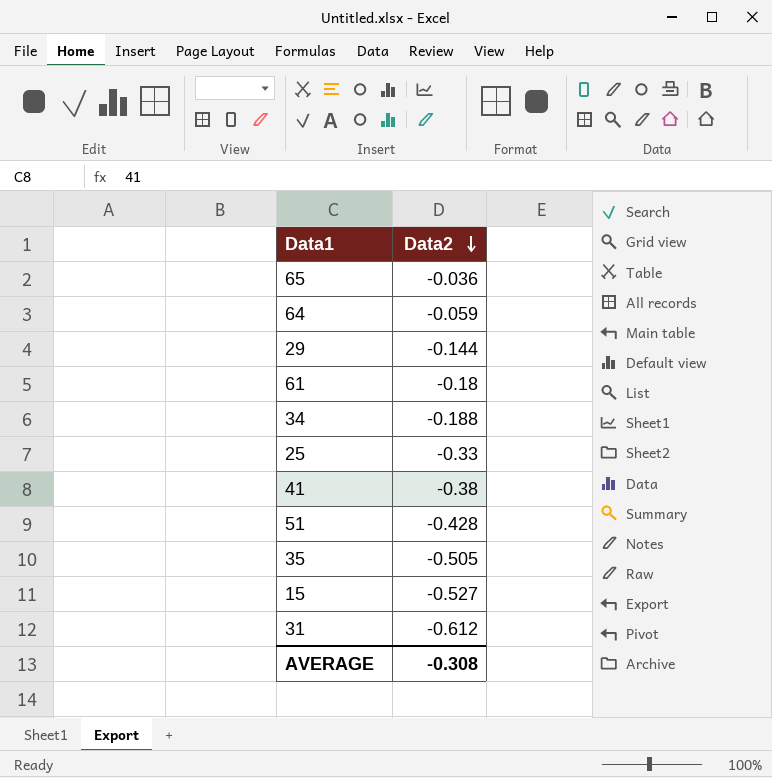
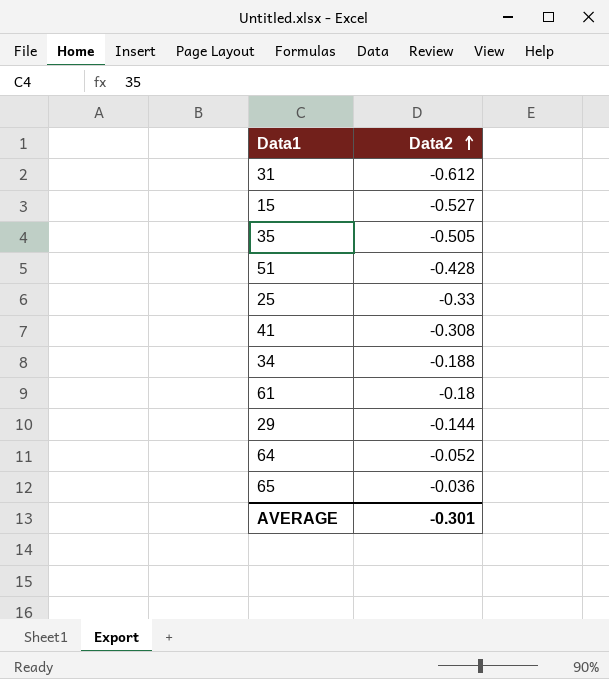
row order: Data2 descending -> Data2 ascending
41 | Data2: -0.38 -> -0.308
64 | Data2: -0.059 -> -0.052
AVERAGE | Data2: -0.308 -> -0.301

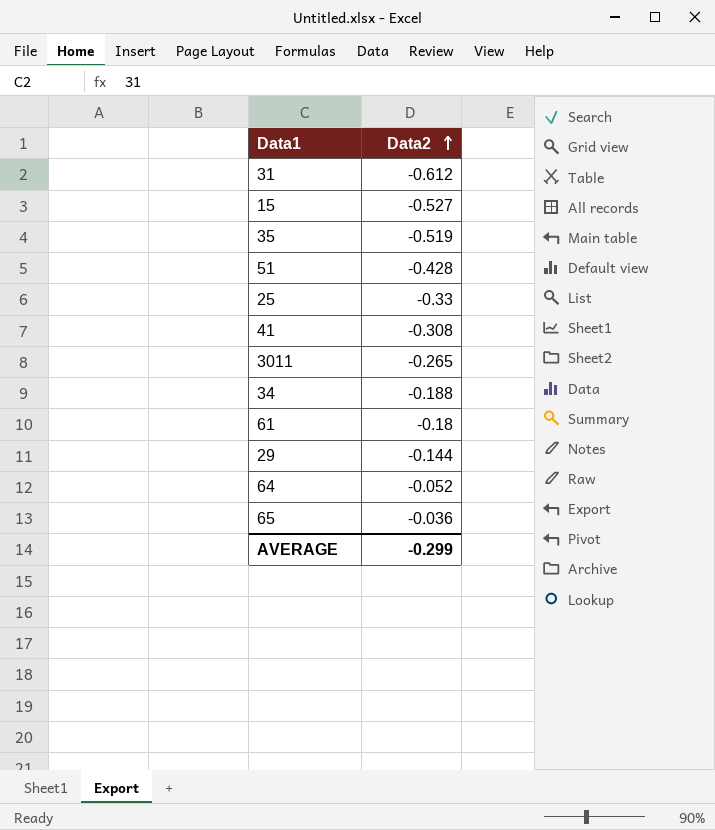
35 | Data2: -0.505 -> -0.519
row 3011: none -> -0.265
AVERAGE | Data2: -0.301 -> -0.299

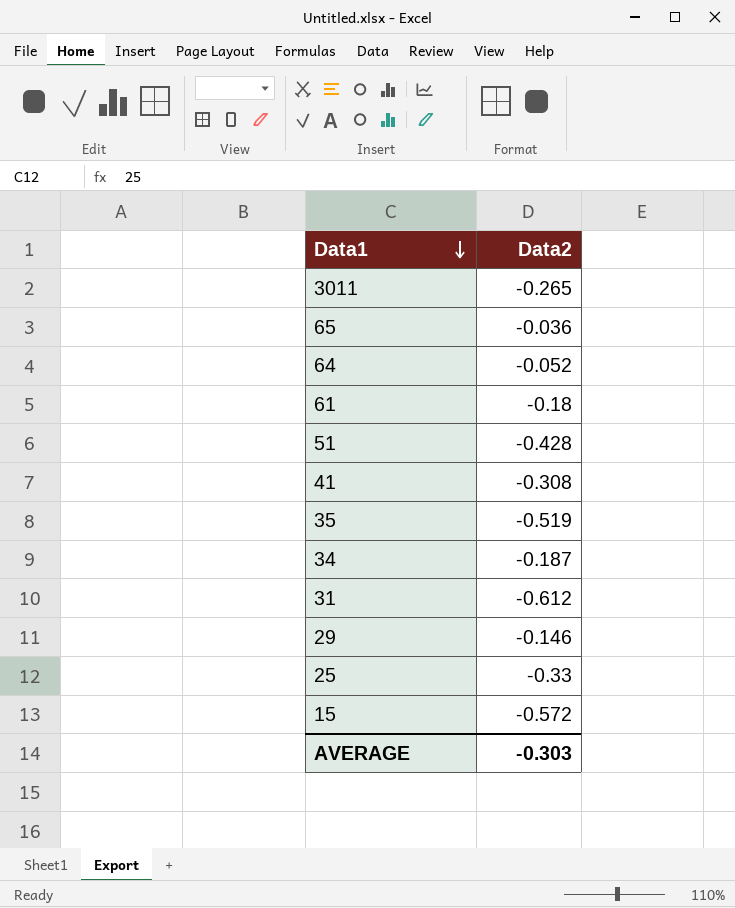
row order: Data2 ascending -> Data1 descending
34 | Data2: -0.188 -> -0.187
29 | Data2: -0.144 -> -0.146
15 | Data2: -0.527 -> -0.572
AVERAGE | Data2: -0.299 -> -0.303

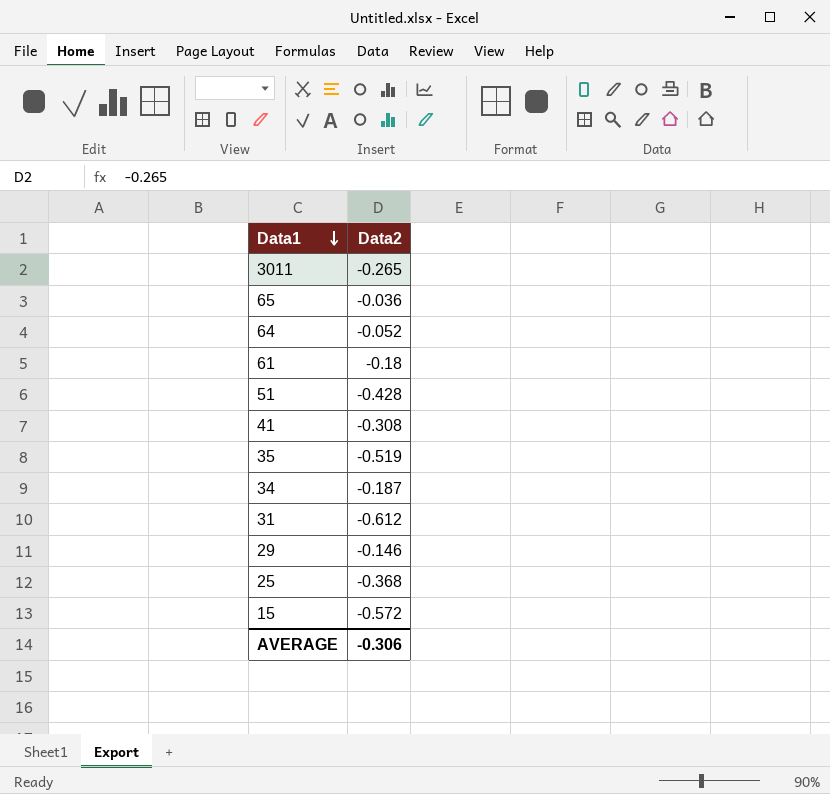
25 | Data2: -0.33 -> -0.368
AVERAGE | Data2: -0.303 -> -0.306

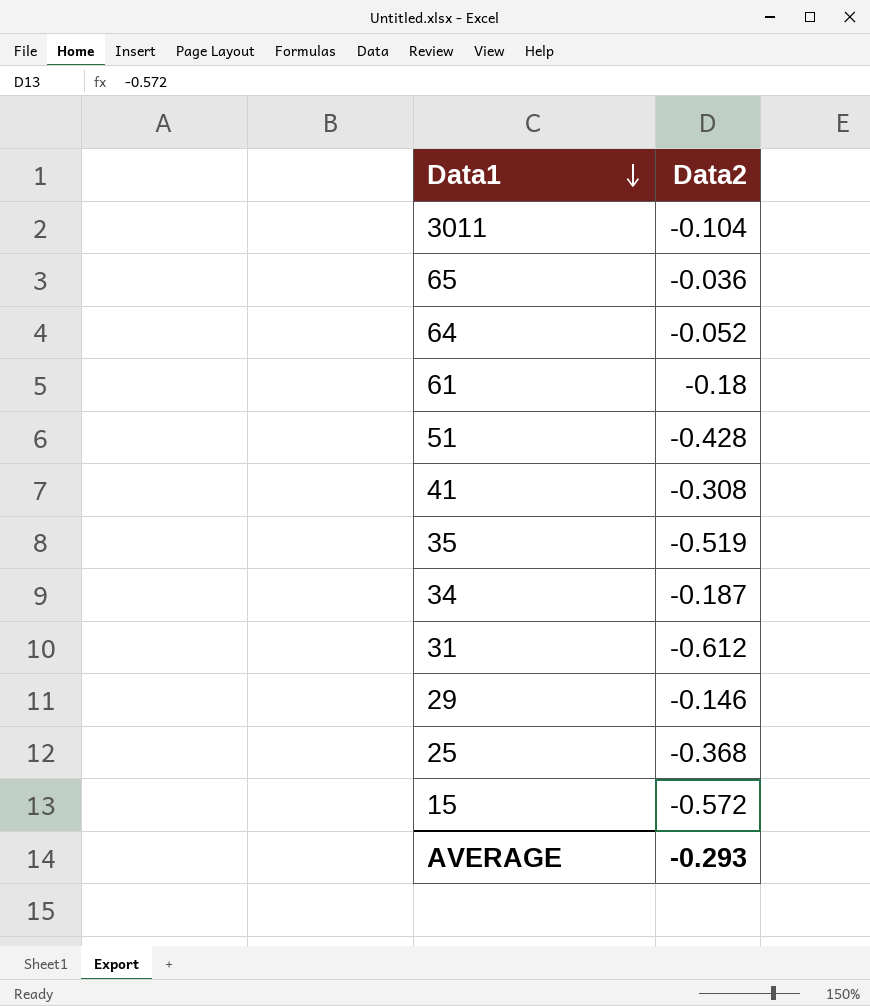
3011 | Data2: -0.265 -> -0.104
AVERAGE | Data2: -0.306 -> -0.293

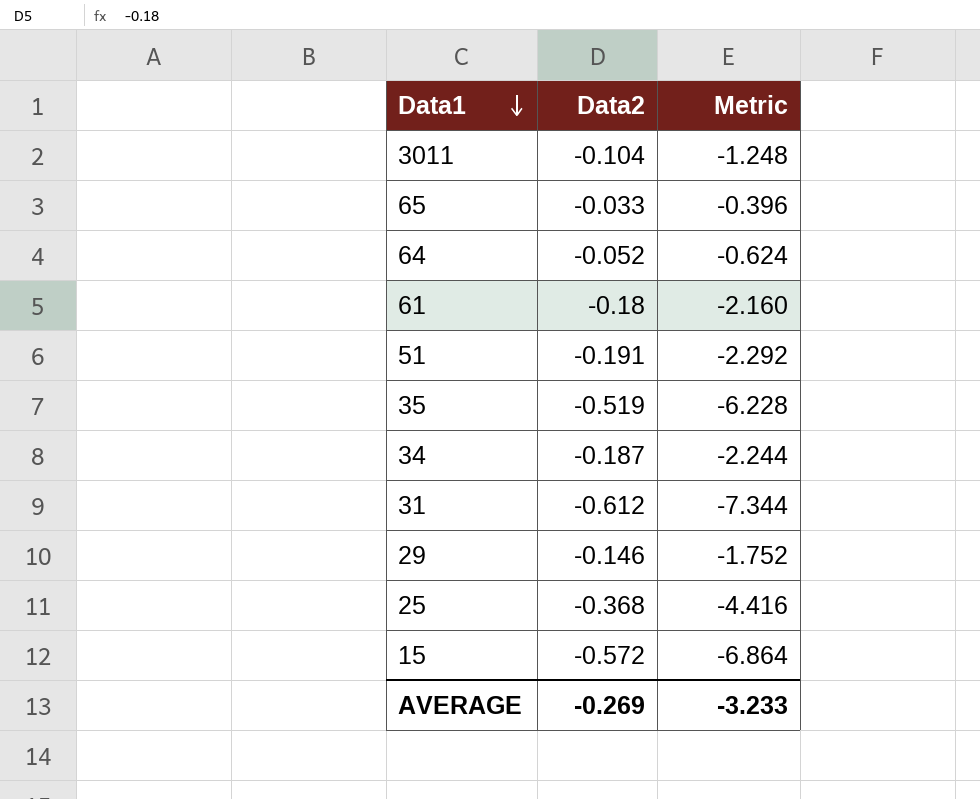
column Metric | formula: none -> [Data2] * 12
row 41: -0.308 -> none
65 | Data2: -0.036 -> -0.033
51 | Data2: -0.428 -> -0.191
AVERAGE | Data2: -0.293 -> -0.269

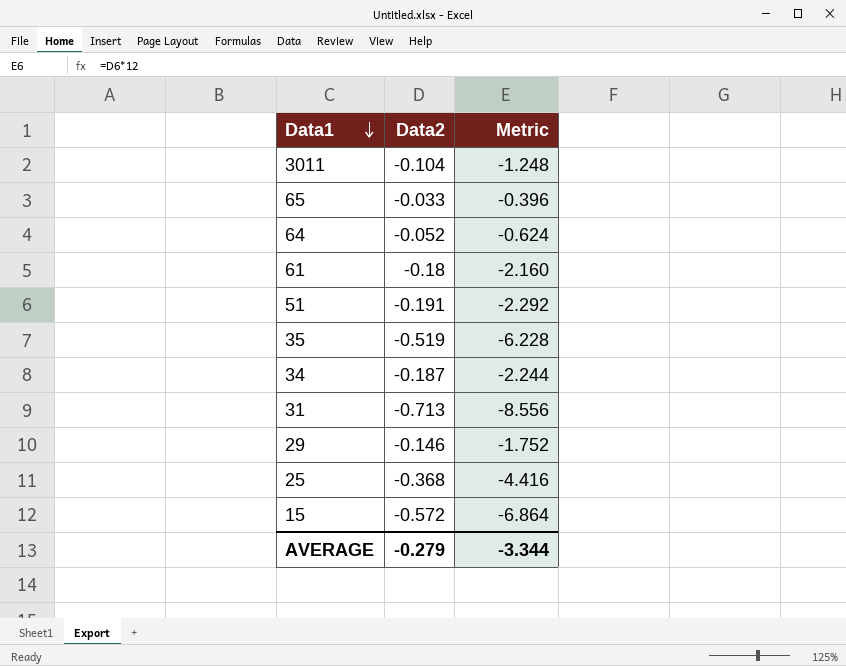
31 | Data2: -0.612 -> -0.713
31 | Metric: -7.344 -> -8.556
AVERAGE | Data2: -0.269 -> -0.279
AVERAGE | Metric: -3.233 -> -3.344

